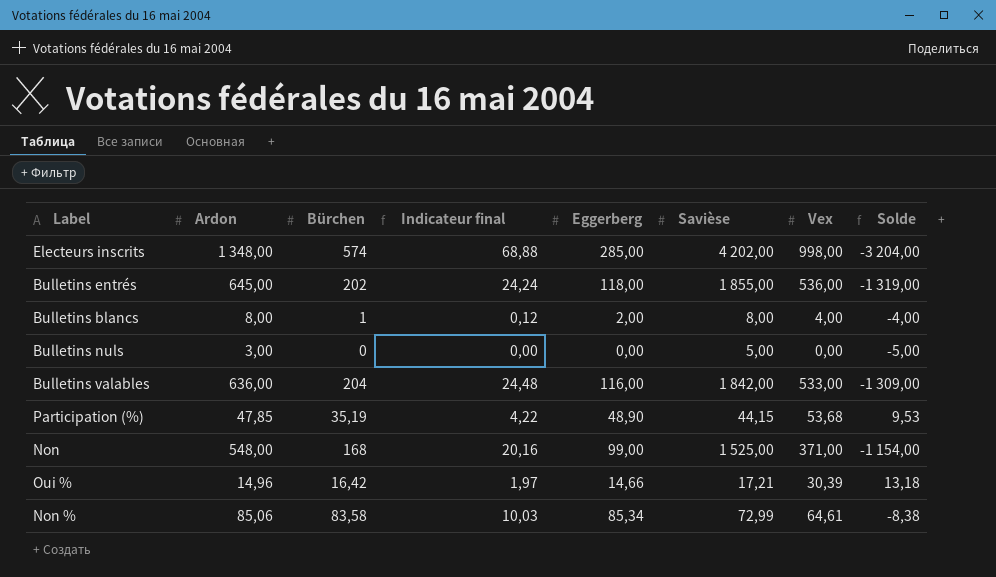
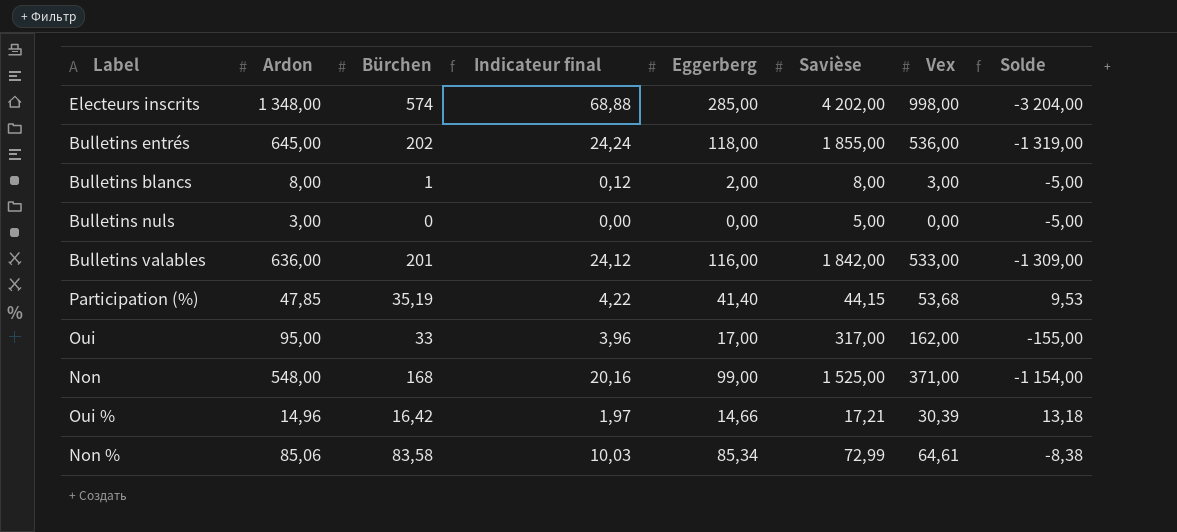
Bulletins blancs | Vex: 4,00 -> 3,00
Bulletins blancs | Solde: -4,00 -> -5,00
Bulletins valables | Bürchen: 204 -> 201
Bulletins valables | Indicateur final: 24,48 -> 24,12
Participation (%) | Eggerberg: 48,90 -> 41,40
row Oui: none -> 95,00 | 33 | 3,96 | 17,00 | 317,00 | 162,00 | -155,00

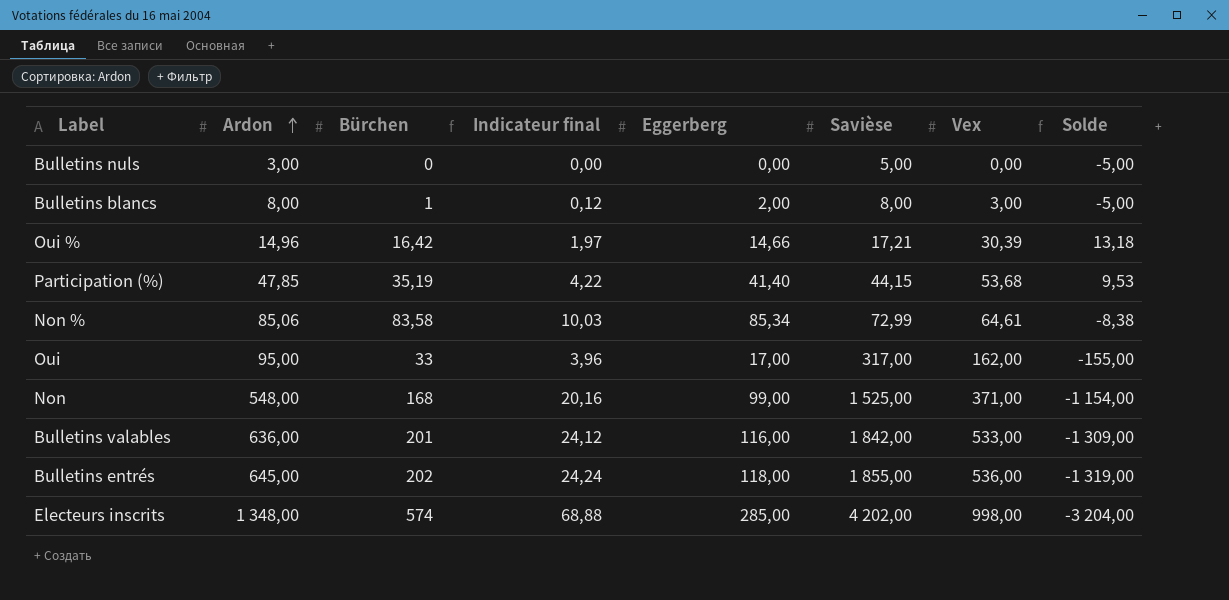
row order: none -> Ardon ascending

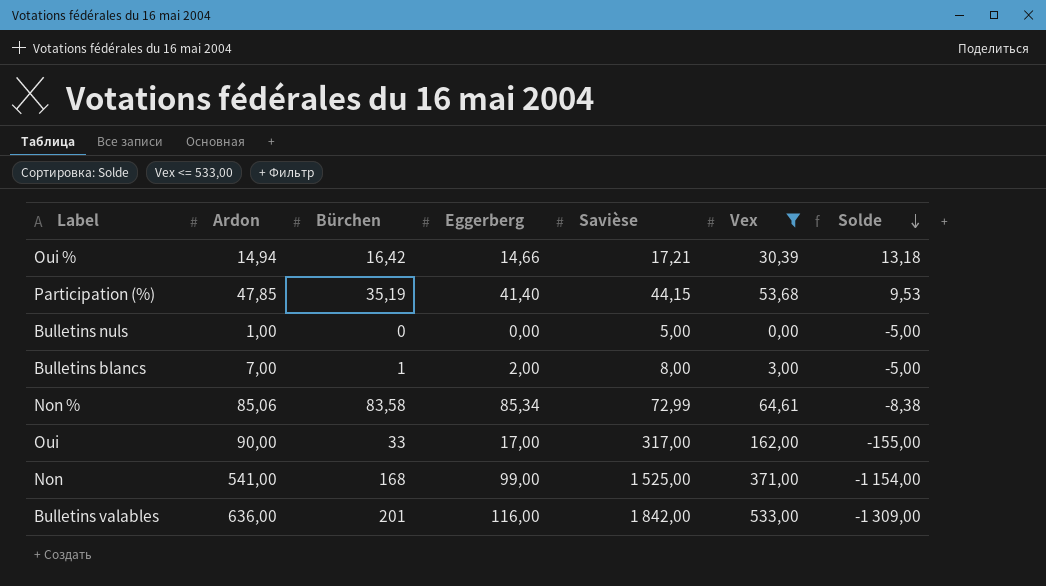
filter: none -> Vex <= 533,00
row order: Ardon ascending -> Solde descending
column Indicateur final | formula: [Bürchen] * 0,12 -> none
Oui % | Ardon: 14,96 -> 14,94
Bulletins nuls | Ardon: 3,00 -> 1,00
Bulletins blancs | Ardon: 8,00 -> 7,00
Oui | Ardon: 95,00 -> 90,00
Non | Ardon: 548,00 -> 541,00

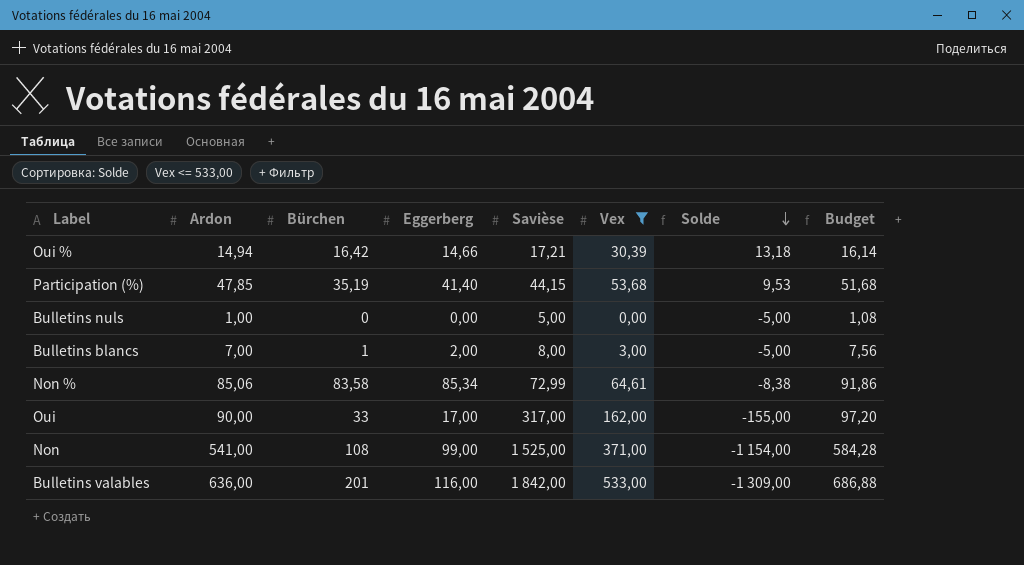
column Budget | formula: none -> [Ardon] * 1,08
Non | Bürchen: 168 -> 108

